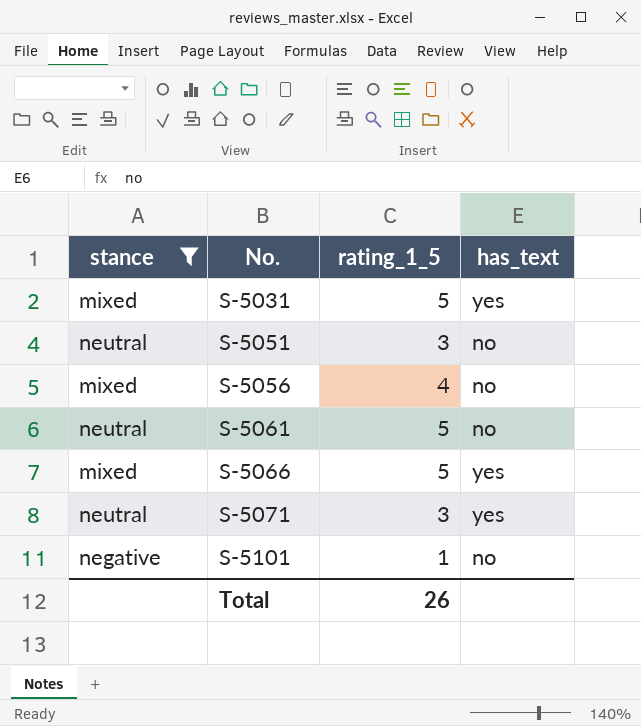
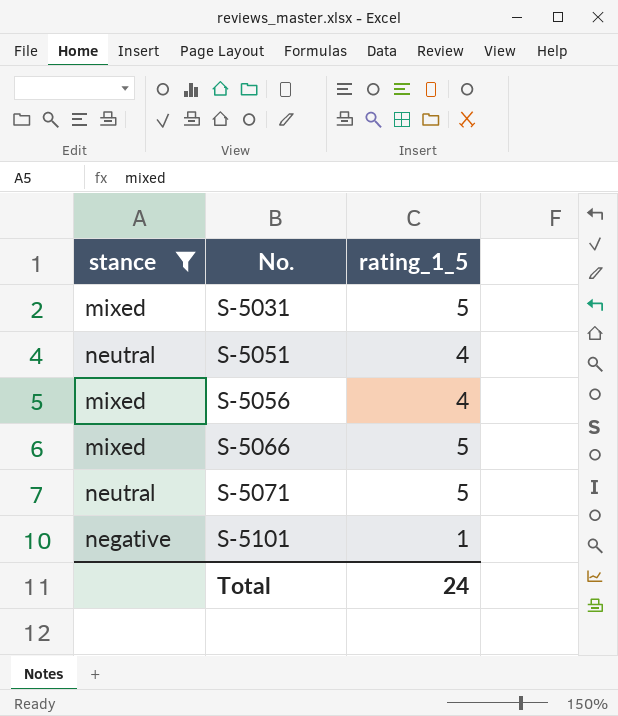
column has_text | position: 4 -> none
row S-5061: neutral | 5 | no -> none
S-5051 | rating_1_5: 3 -> 4
S-5071 | rating_1_5: 3 -> 5
Total | rating_1_5: 26 -> 24

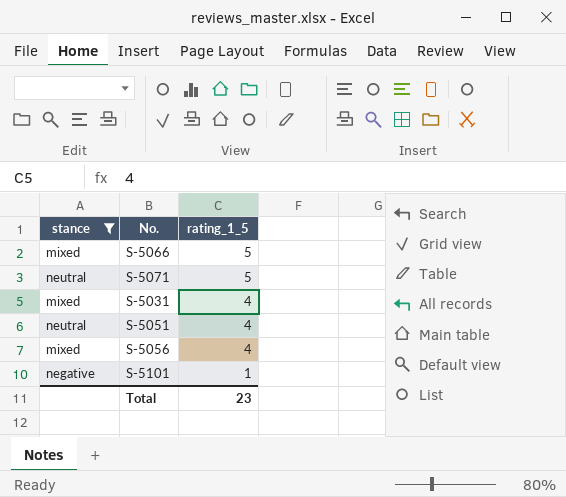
row order: No. ascending -> rating_1_5 descending
S-5031 | rating_1_5: 5 -> 4
Total | rating_1_5: 24 -> 23

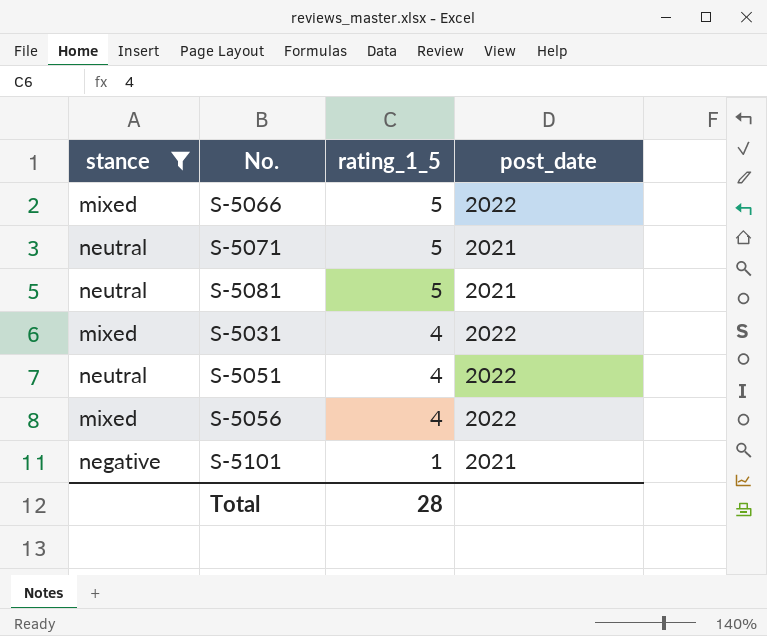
column post_date | position: none -> 4
row S-5081: none -> neutral | 5 | 2021
Total | rating_1_5: 23 -> 28

